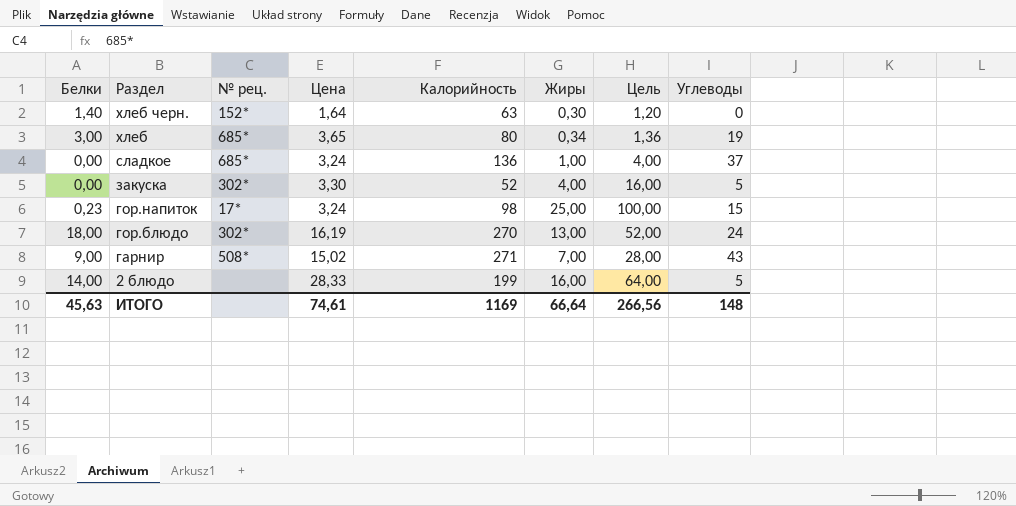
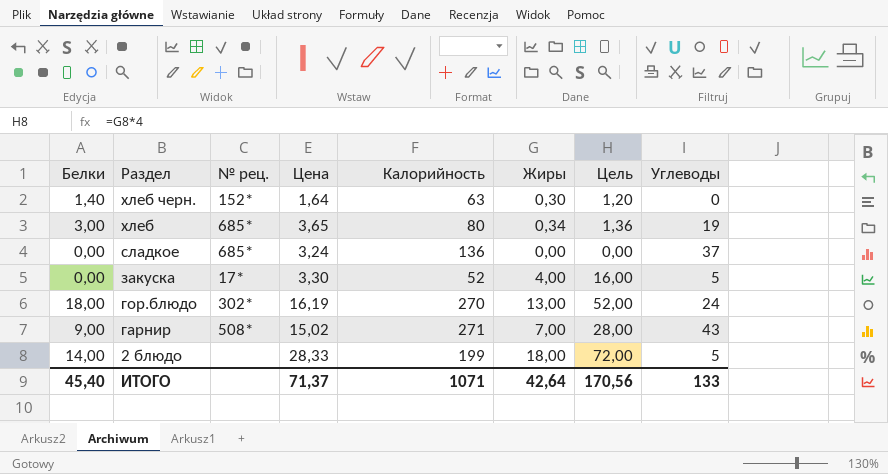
row гор.напиток: 0,23 | 17* | 3,24 | 98 | 25,00 | 100,00 | 15 -> none
сладкое | Жиры: 1,00 -> 0,00
сладкое | Цель: 4,00 -> 0,00
закуска | № рец.: 302* -> 17*
2 блюдо | Жиры: 16,00 -> 18,00
2 блюдо | Цель: 64,00 -> 72,00
ИТОГО | Белки: 45,63 -> 45,40
ИТОГО | Цена: 74,61 -> 71,37
ИТОГО | Калорийность: 1169 -> 1071
ИТОГО | Жиры: 66,64 -> 42,64
ИТОГО | Цель: 266,56 -> 170,56
ИТОГО | Углеводы: 148 -> 133

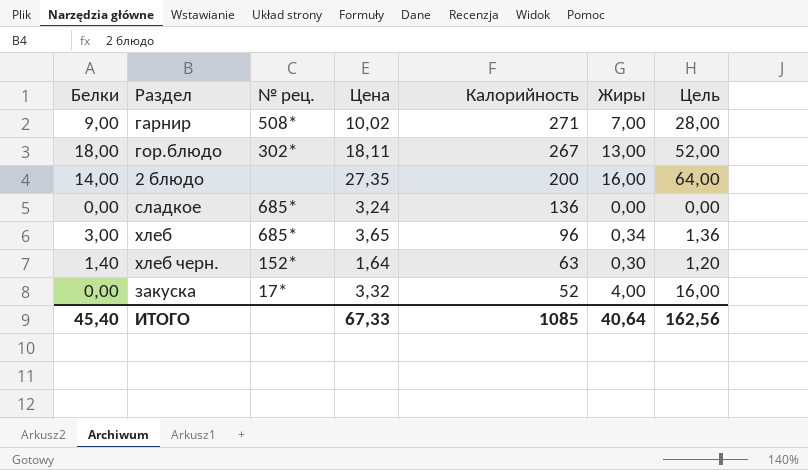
row order: Раздел descending -> Калорийность descending
column Углеводы | position: 8 -> none
гарнир | Цена: 15,02 -> 10,02
гор.блюдо | Цена: 16,19 -> 18,11
гор.блюдо | Калорийность: 270 -> 267
2 блюдо | Цена: 28,33 -> 27,35
2 блюдо | Калорийность: 199 -> 200
2 блюдо | Жиры: 18,00 -> 16,00
2 блюдо | Цель: 72,00 -> 64,00
хлеб | Калорийность: 80 -> 96
закуска | Цена: 3,30 -> 3,32
ИТОГО | Цена: 71,37 -> 67,33
ИТОГО | Калорийность: 1071 -> 1085
ИТОГО | Жиры: 42,64 -> 40,64
ИТОГО | Цель: 170,56 -> 162,56

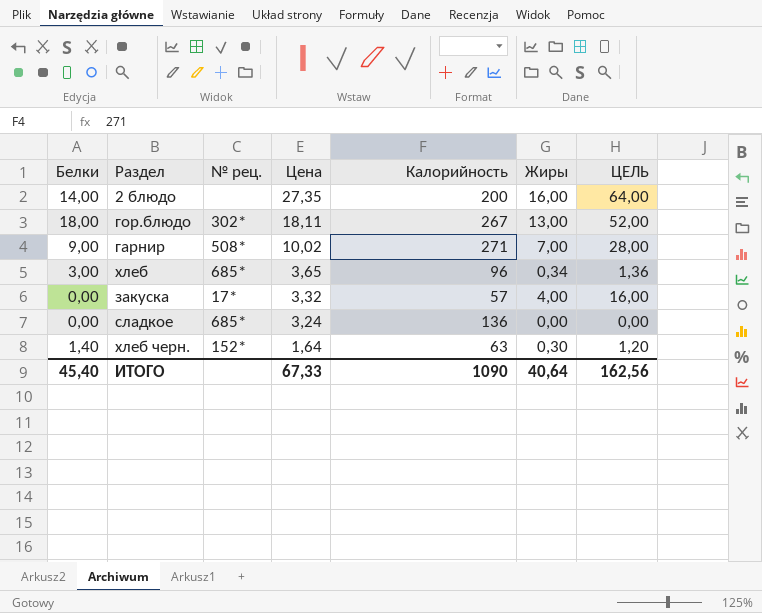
row order: Калорийность descending -> Цена descending
column name: Цель -> ЦЕЛЬ
закуска | Калорийность: 52 -> 57
ИТОГО | Калорийность: 1085 -> 1090

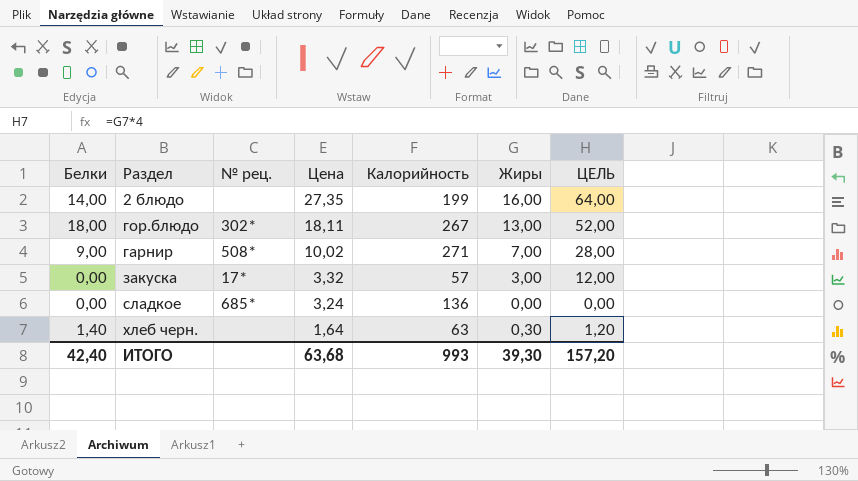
row хлеб: 3,00 | 685* | 3,65 | 96 | 0,34 | 1,36 -> none
2 блюдо | Калорийность: 200 -> 199
закуска | Жиры: 4,00 -> 3,00
закуска | ЦЕЛЬ: 16,00 -> 12,00
хлеб черн. | № рец.: 152* -> none
ИТОГО | Белки: 45,40 -> 42,40
ИТОГО | Цена: 67,33 -> 63,68
ИТОГО | Калорийность: 1090 -> 993
ИТОГО | Жиры: 40,64 -> 39,30
ИТОГО | ЦЕЛЬ: 162,56 -> 157,20

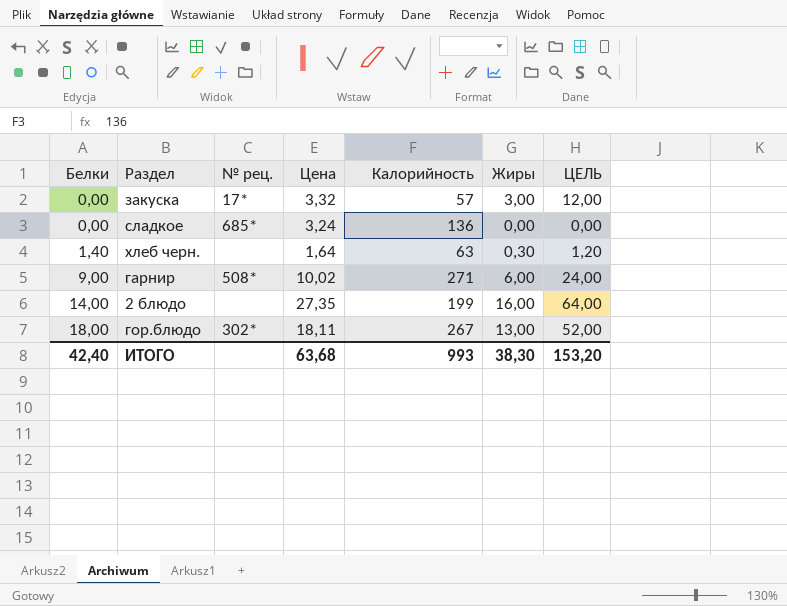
row order: Цена descending -> Белки ascending
гарнир | Жиры: 7,00 -> 6,00
гарнир | ЦЕЛЬ: 28,00 -> 24,00
ИТОГО | Жиры: 39,30 -> 38,30
ИТОГО | ЦЕЛЬ: 157,20 -> 153,20

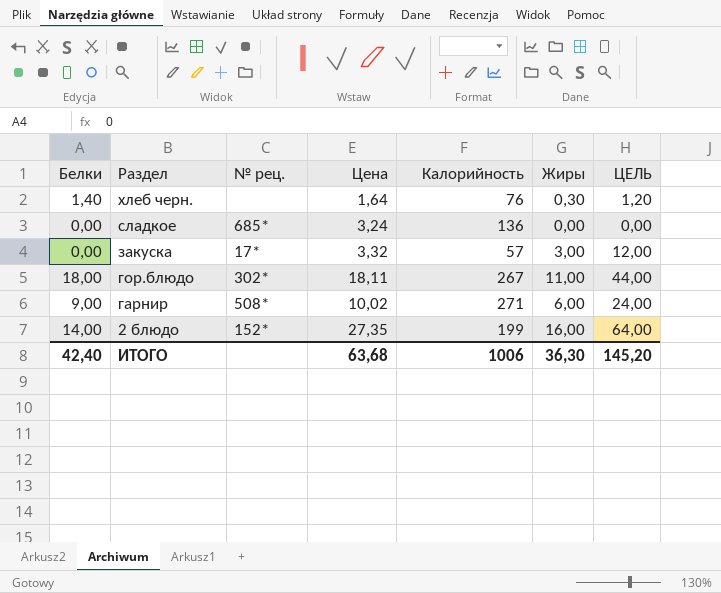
row order: Белки ascending -> Раздел descending
хлеб черн. | Калорийность: 63 -> 76
гор.блюдо | Жиры: 13,00 -> 11,00
гор.блюдо | ЦЕЛЬ: 52,00 -> 44,00
2 блюдо | № рец.: none -> 152*
ИТОГО | Калорийность: 993 -> 1006
ИТОГО | Жиры: 38,30 -> 36,30
ИТОГО | ЦЕЛЬ: 153,20 -> 145,20

